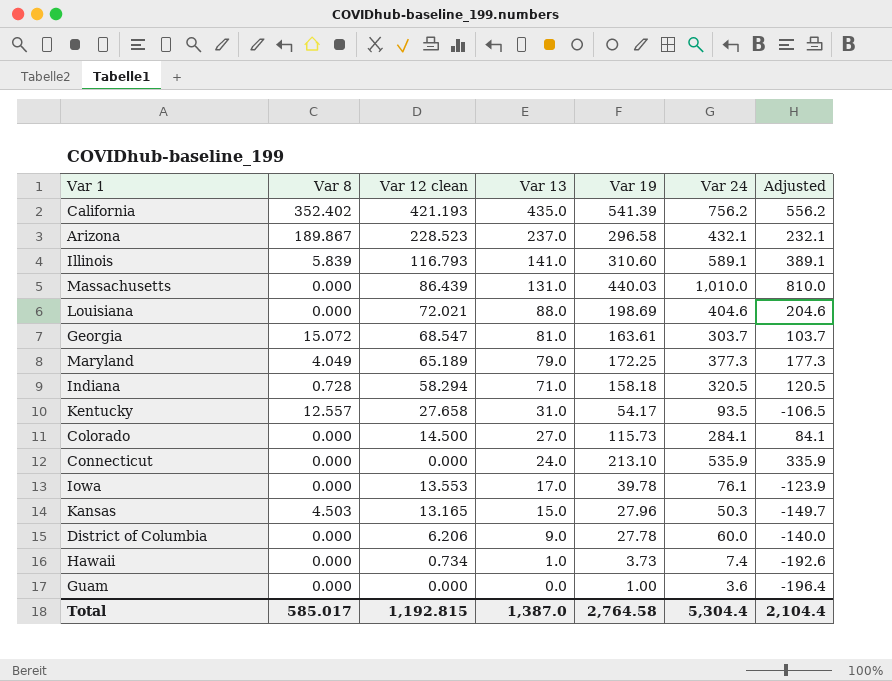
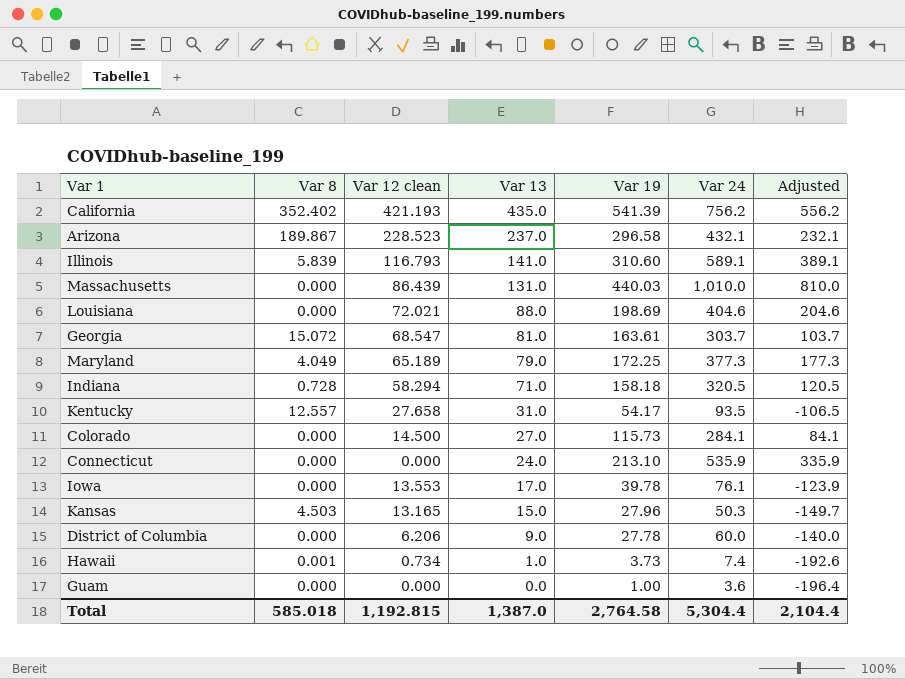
Hawaii | Var 8: 0.000 -> 0.001
Total | Var 8: 585.017 -> 585.018

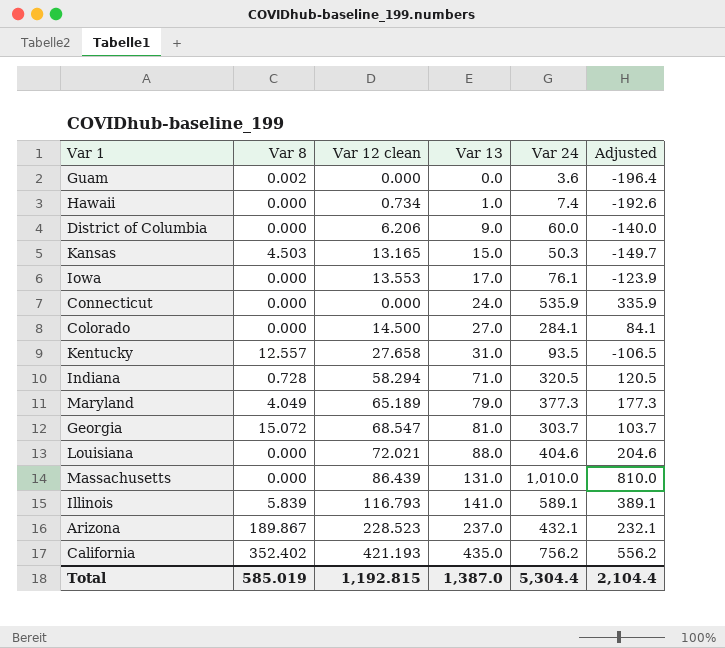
row order: Var 13 descending -> Var 13 ascending
column Var 19 | position: 5 -> none
Guam | Var 8: 0.000 -> 0.002
Hawaii | Var 8: 0.001 -> 0.000
Total | Var 8: 585.018 -> 585.019

